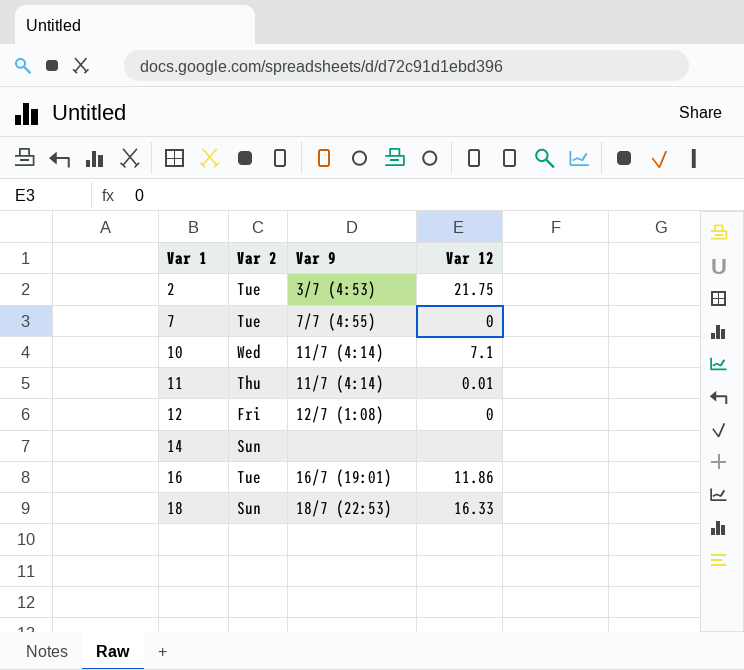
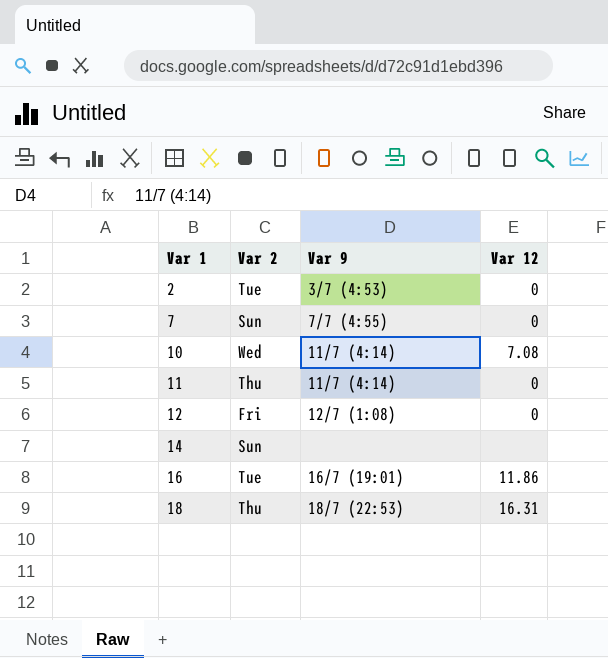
2 | Var 12: 21.75 -> 0
7 | Var 2: Tue -> Sun
10 | Var 12: 7.1 -> 7.08
11 | Var 12: 0.01 -> 0
18 | Var 2: Sun -> Thu
18 | Var 12: 16.33 -> 16.31

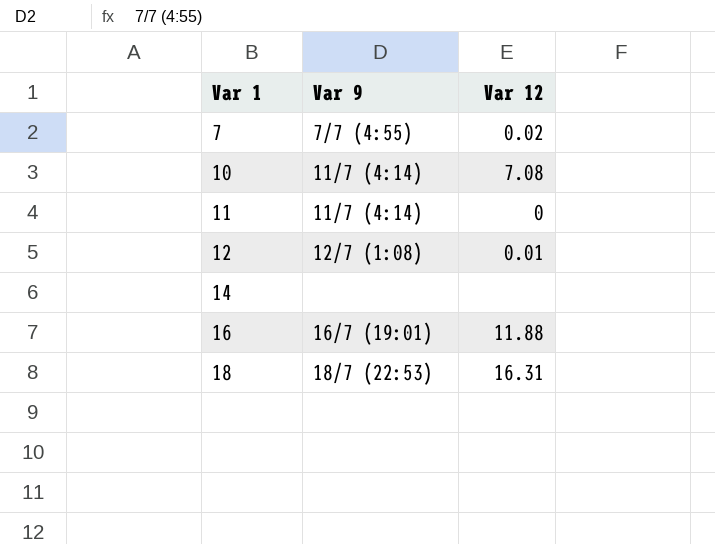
column Var 2 | position: 2 -> none
row 2: Tue | 3/7 (4:53) | 0 -> none
7 | Var 12: 0 -> 0.02
12 | Var 12: 0 -> 0.01
16 | Var 12: 11.86 -> 11.88

